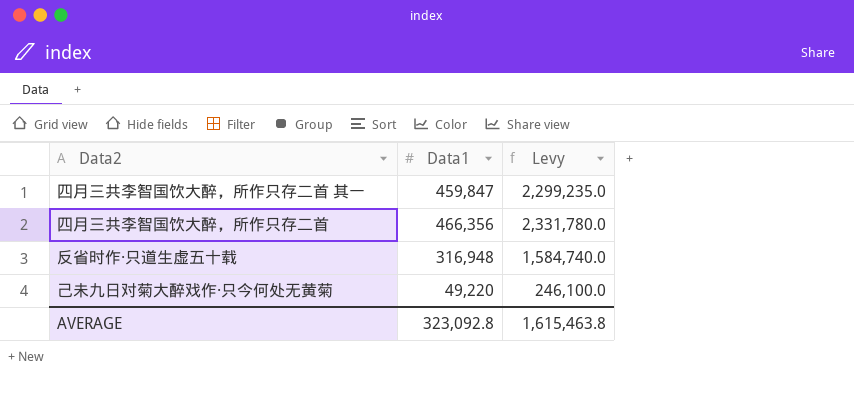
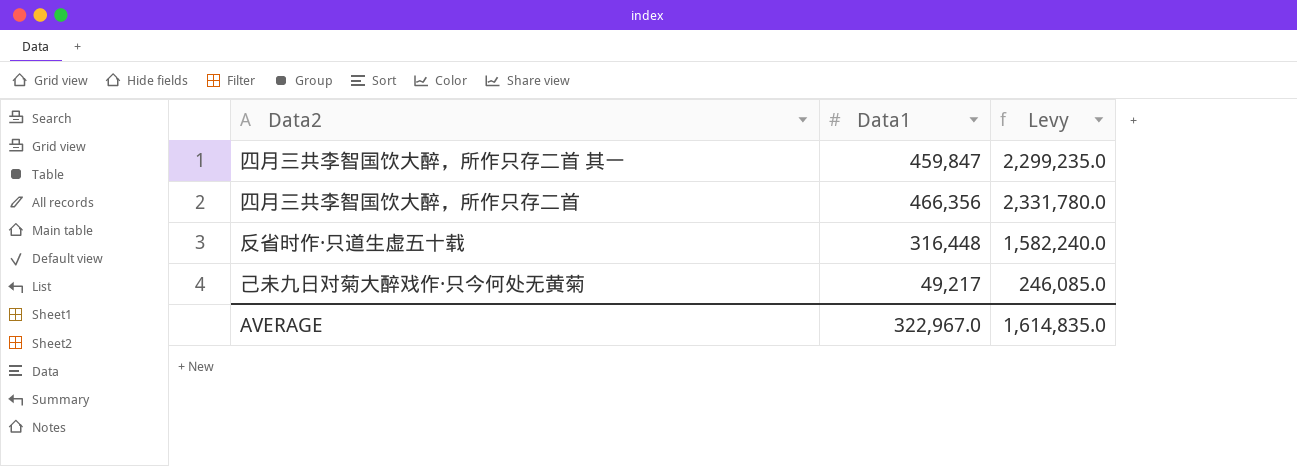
反省时作·只道生虚五十载 | Data1: 316,948 -> 316,448
反省时作·只道生虚五十载 | Levy: 1,584,740.0 -> 1,582,240.0
己未九日对菊大醉戏作·只今何处无黄菊 | Data1: 49,220 -> 49,217
己未九日对菊大醉戏作·只今何处无黄菊 | Levy: 246,100.0 -> 246,085.0
AVERAGE | Data1: 323,092.8 -> 322,967.0
AVERAGE | Levy: 1,615,463.8 -> 1,614,835.0

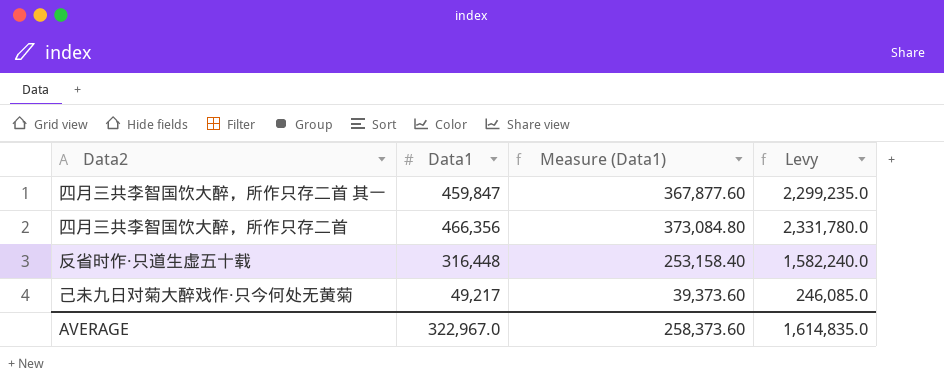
column Measure (Data1) | formula: none -> [Data1] * 0.8

